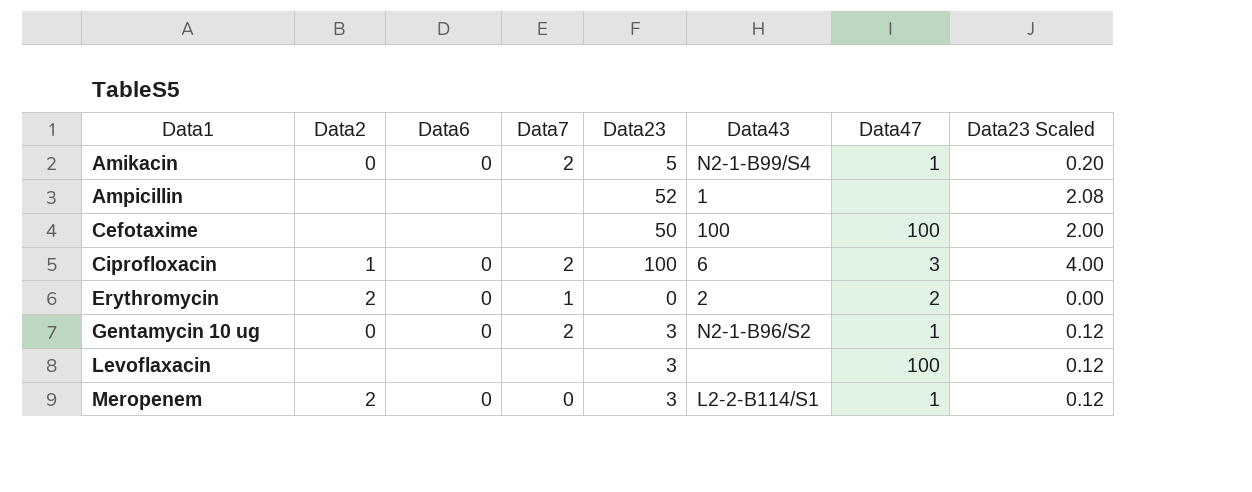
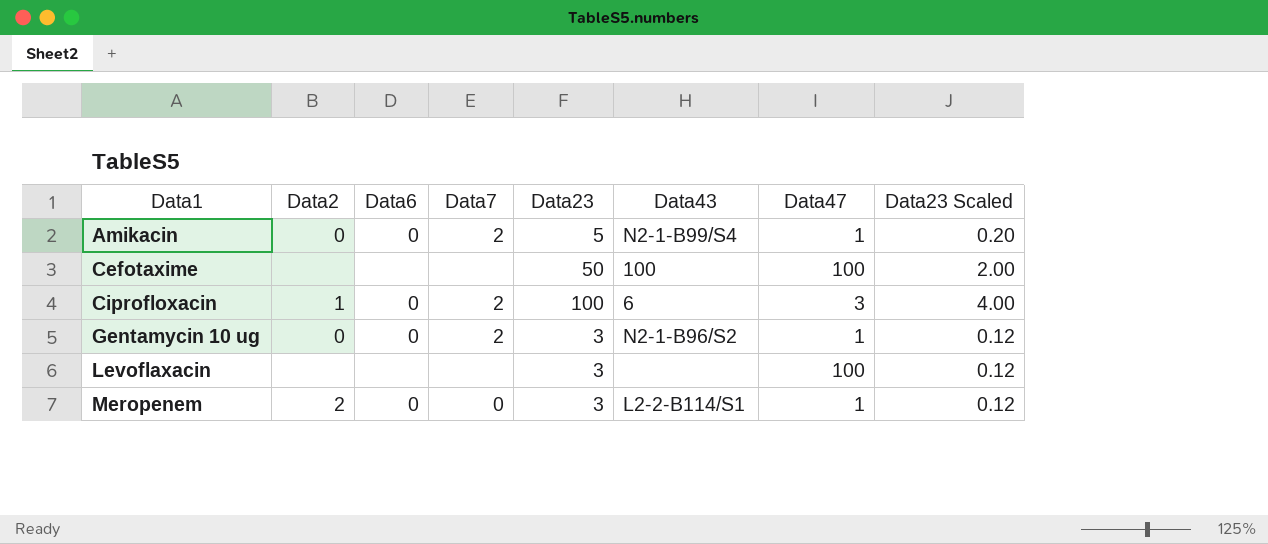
row Ampicillin: none | none | none | 52 | 1 | none | 2.08 -> none
row Erythromycin: 2 | 0 | 1 | 0 | 2 | 2 | 0.00 -> none

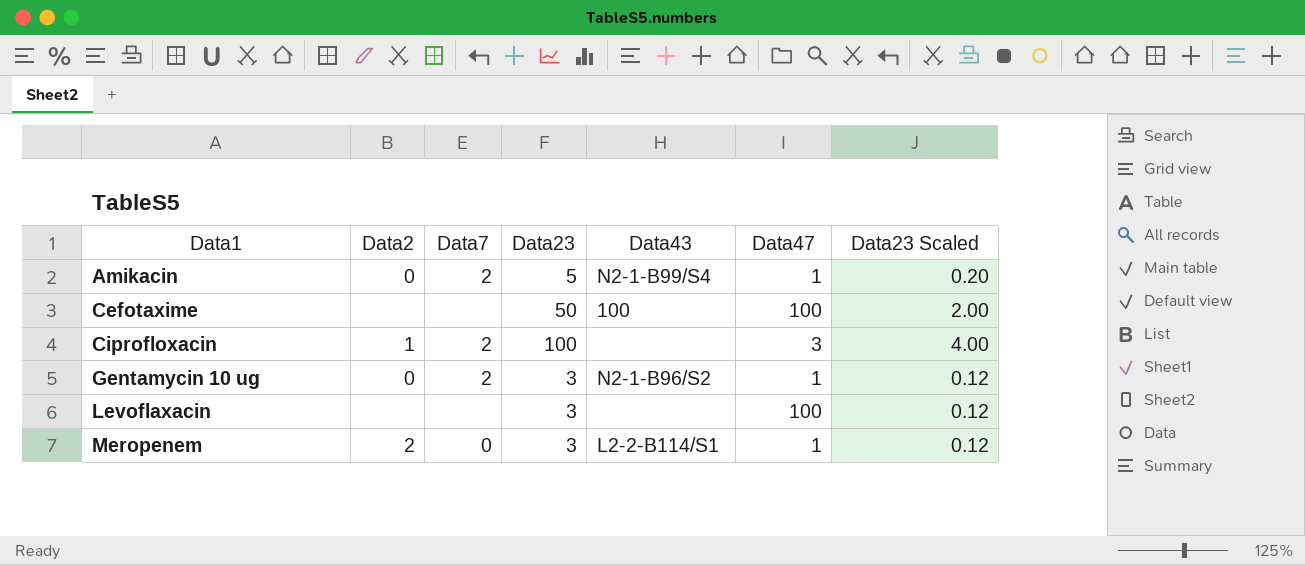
column Data6 | position: 3 -> none
Ciprofloxacin | Data43: 6 -> none

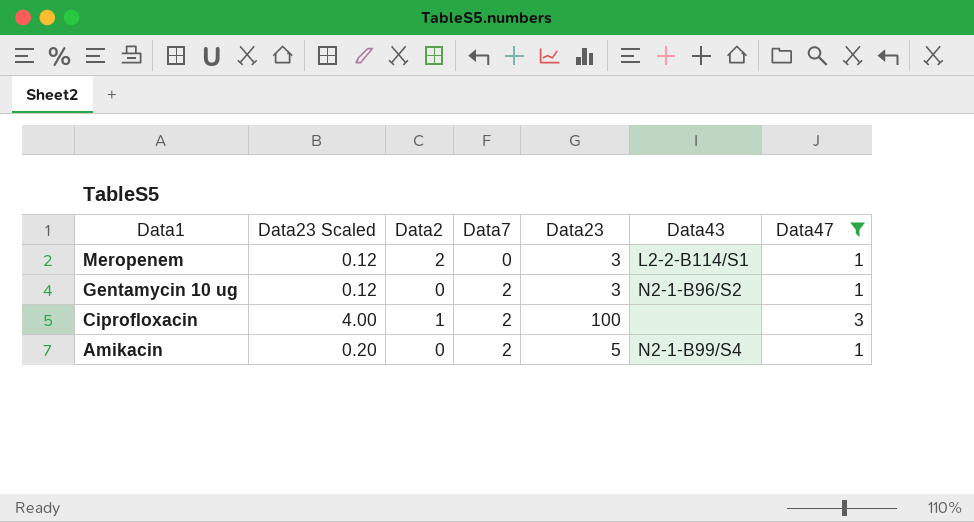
filter: none -> Data47 != 100
row order: Data1 ascending -> Data1 descending
column Data23 Scaled | position: 7 -> 2

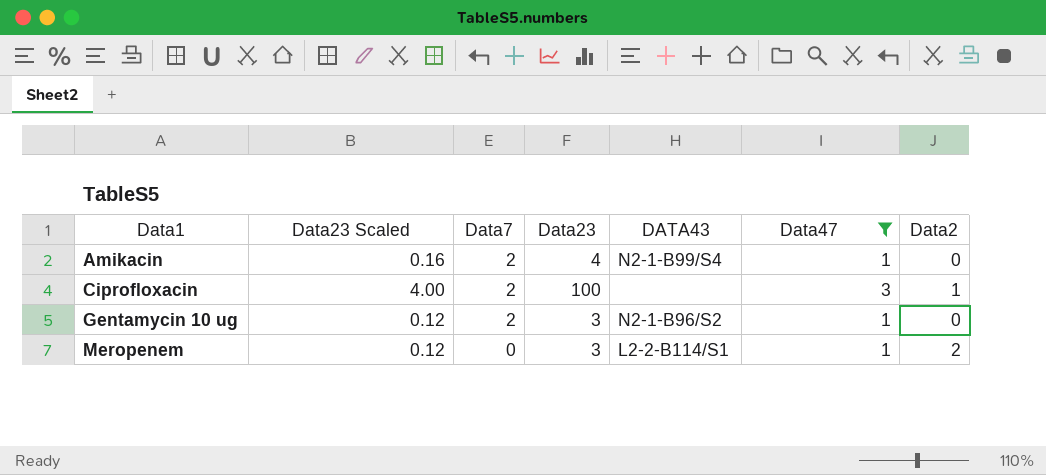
row order: Data1 descending -> Data1 ascending
column name: Data43 -> DATA43
column Data2 | position: 3 -> 7
Amikacin | Data23 Scaled: 0.20 -> 0.16
Amikacin | Data23: 5 -> 4

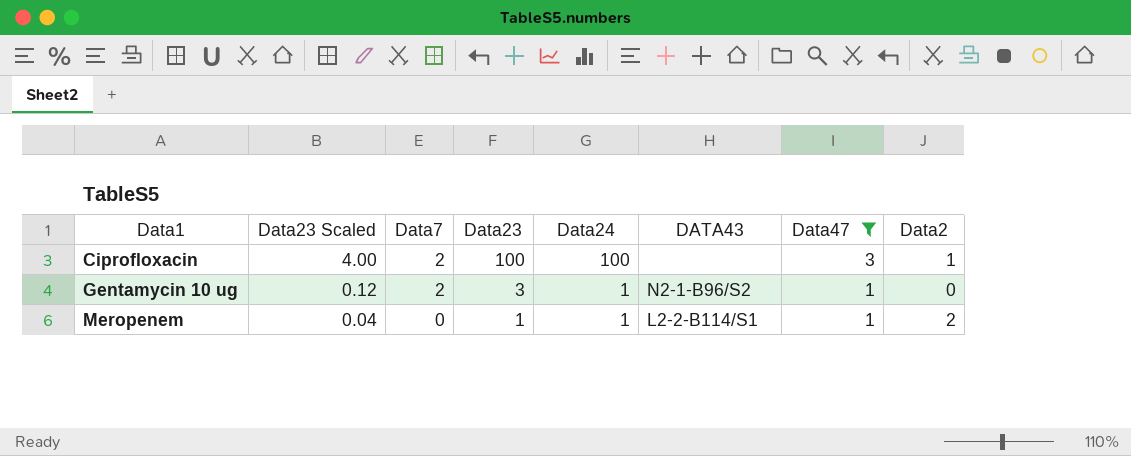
column Data24 | position: none -> 5
row Amikacin: 0.16 | 2 | 4 | N2-1-B99/S4 | 1 | 0 -> none
Meropenem | Data23 Scaled: 0.12 -> 0.04
Meropenem | Data23: 3 -> 1

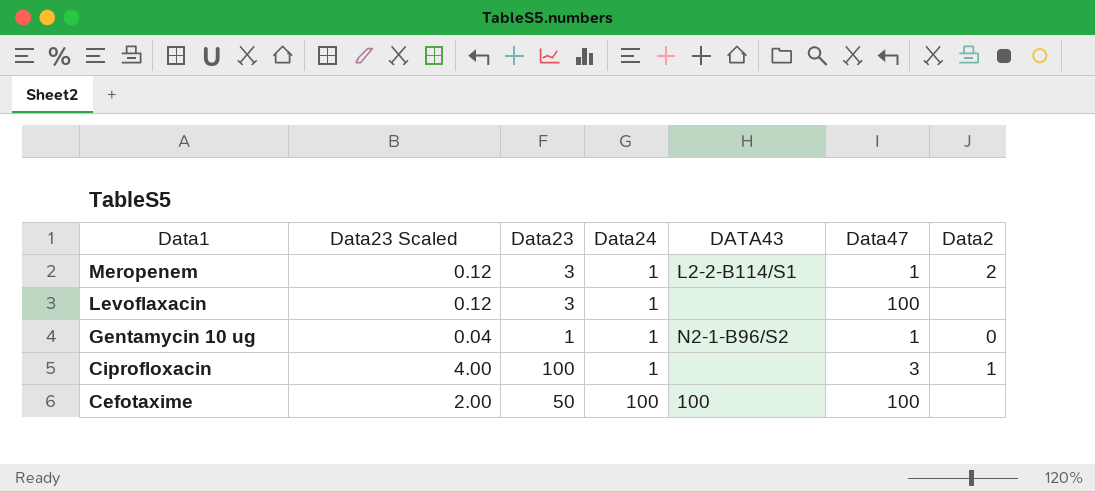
filter: Data47 != 100 -> none
row order: Data1 ascending -> Data1 descending
column Data7 | position: 3 -> none
Meropenem | Data23 Scaled: 0.04 -> 0.12
Meropenem | Data23: 1 -> 3
Gentamycin 10 ug | Data23 Scaled: 0.12 -> 0.04
Gentamycin 10 ug | Data23: 3 -> 1
Ciprofloxacin | Data24: 100 -> 1

